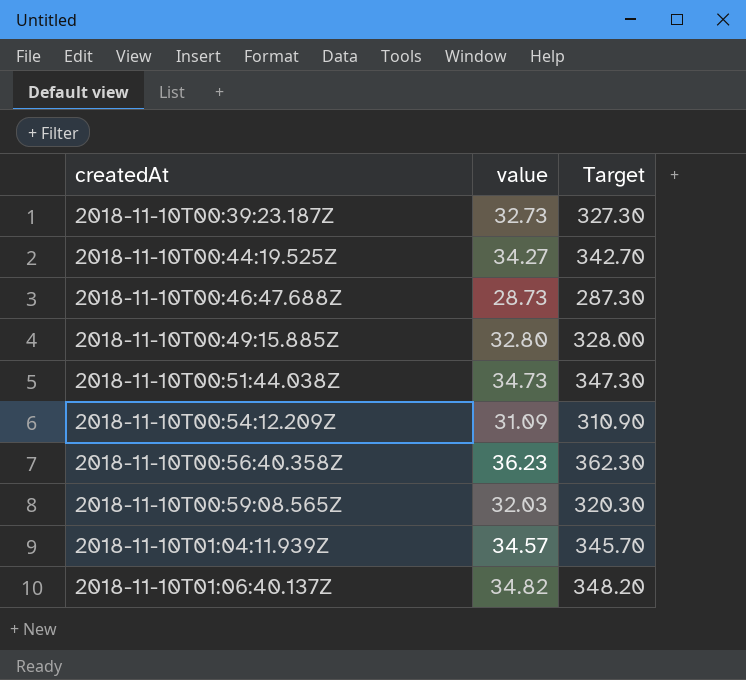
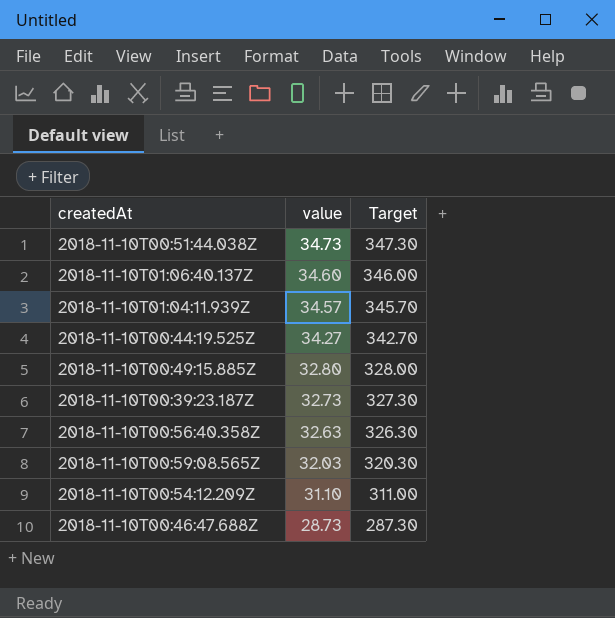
row order: createdAt ascending -> value descending
2018-11-10T01:06:40.137Z | value: 34.82 -> 34.60
2018-11-10T01:06:40.137Z | Target: 348.20 -> 346.00
2018-11-10T00:56:40.358Z | value: 36.23 -> 32.63
2018-11-10T00:56:40.358Z | Target: 362.30 -> 326.30
2018-11-10T00:54:12.209Z | value: 31.09 -> 31.10
2018-11-10T00:54:12.209Z | Target: 310.90 -> 311.00

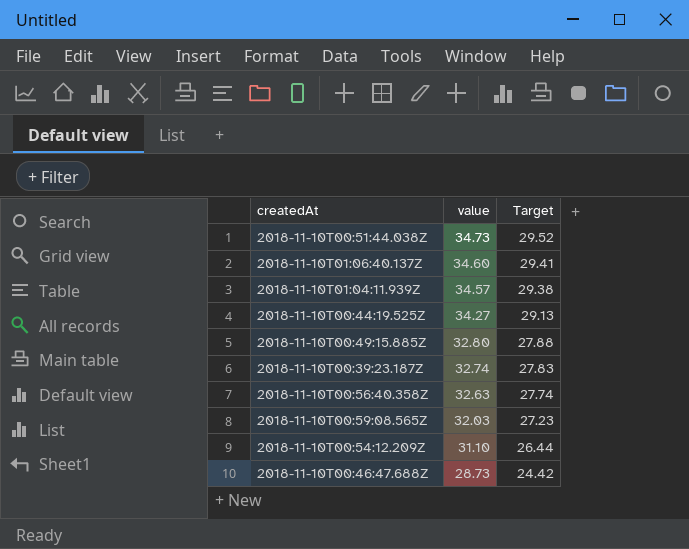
column Target | formula: [value] * 10 -> [value] * 0.85
2018-11-10T00:39:23.187Z | value: 32.73 -> 32.74

